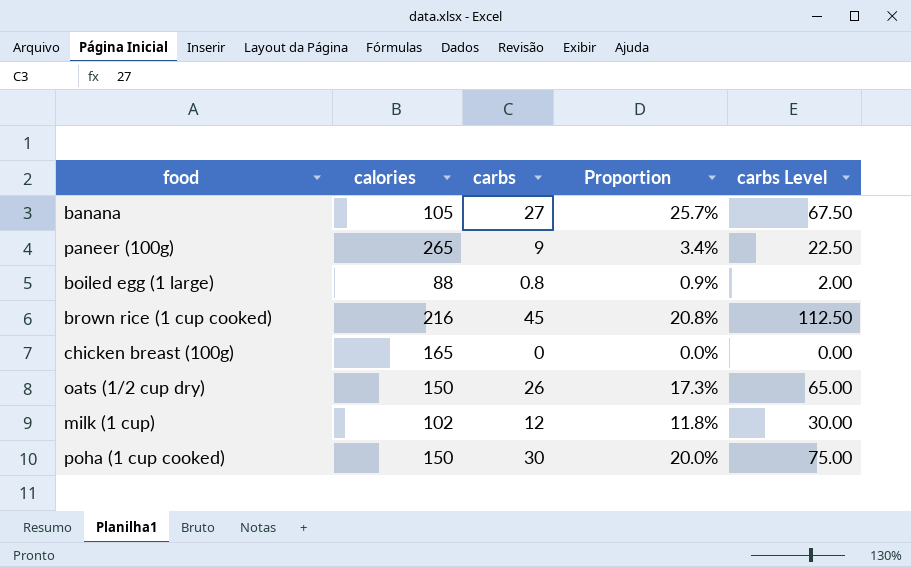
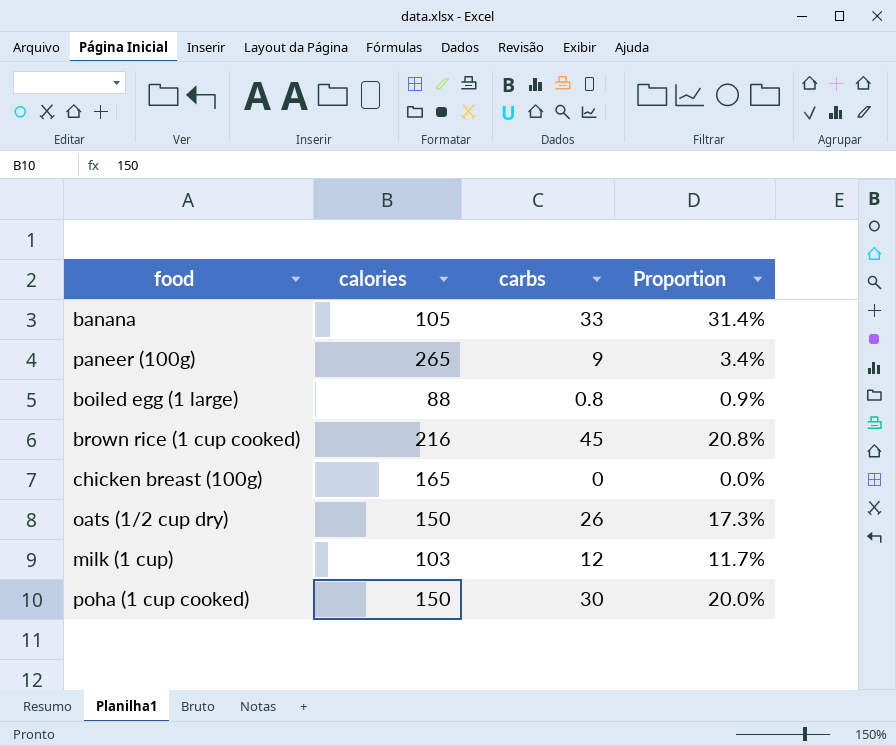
column carbs Level | formula: [carbs] * 2.5 -> none
banana | carbs: 27 -> 33
banana | Proportion: 25.7% -> 31.4%
milk (1 cup) | calories: 102 -> 103
milk (1 cup) | Proportion: 11.8% -> 11.7%

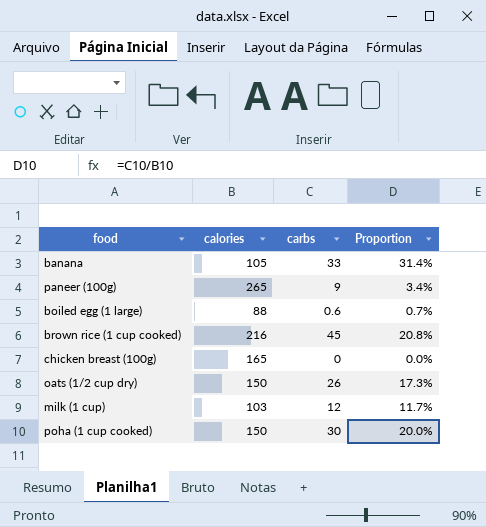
boiled egg (1 large) | carbs: 0.8 -> 0.6
boiled egg (1 large) | Proportion: 0.9% -> 0.7%

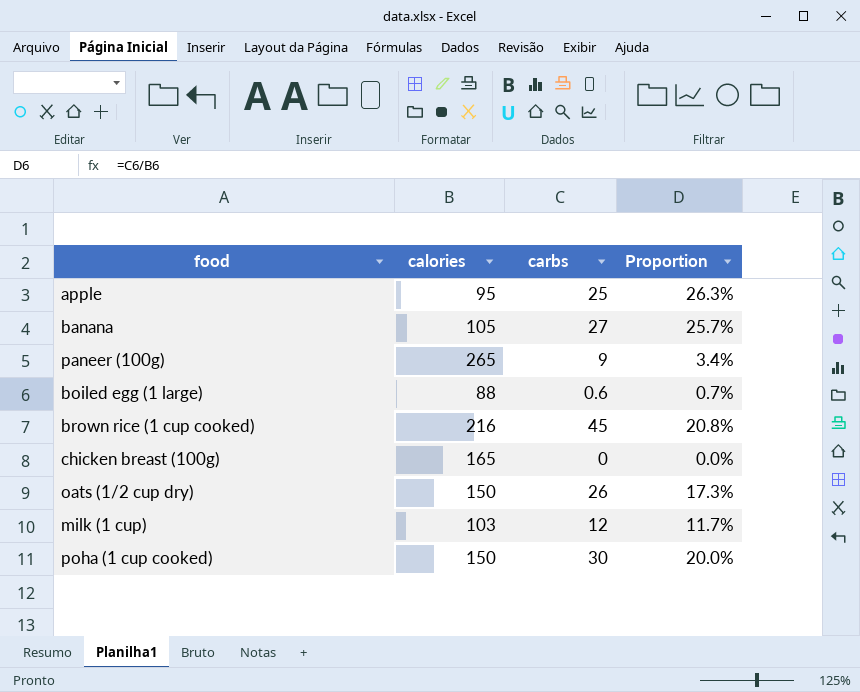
row apple: none -> 95 | 25 | 26.3%
banana | carbs: 33 -> 27
banana | Proportion: 31.4% -> 25.7%

